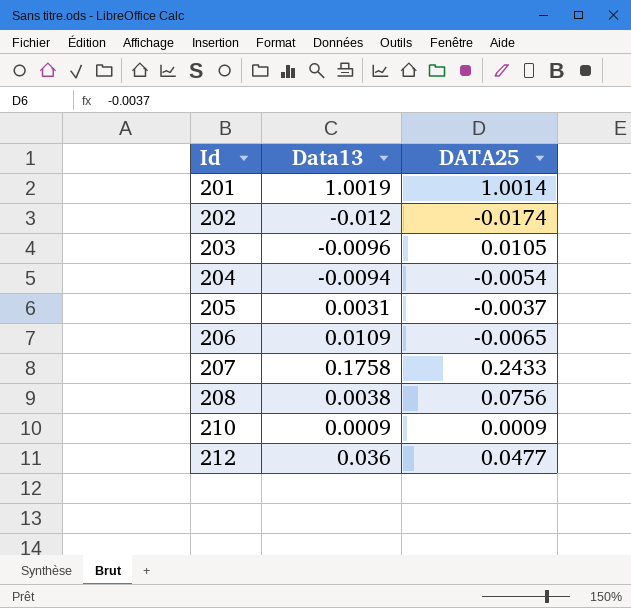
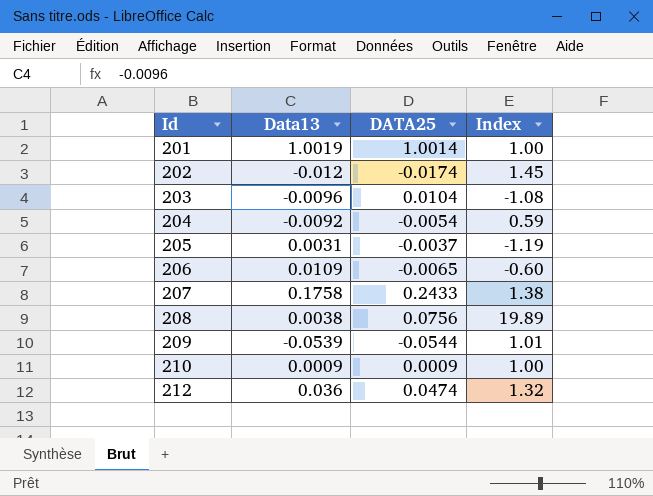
column Index | formula: none -> [DATA25] / [Data13]
203 | DATA25: 0.0105 -> 0.0104
204 | Data13: -0.0094 -> -0.0092
row 209: none -> -0.0539 | -0.0544 | 1.01
212 | DATA25: 0.0477 -> 0.0474

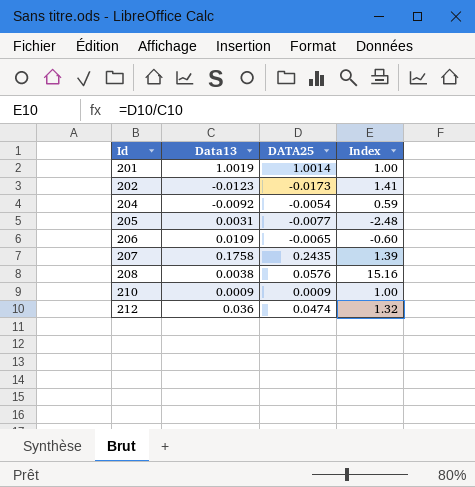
row 203: -0.0096 | 0.0104 | -1.08 -> none
row 209: -0.0539 | -0.0544 | 1.01 -> none
202 | Data13: -0.012 -> -0.0123
202 | DATA25: -0.0174 -> -0.0173
202 | Index: 1.45 -> 1.41
205 | DATA25: -0.0037 -> -0.0077
205 | Index: -1.19 -> -2.48
207 | DATA25: 0.2433 -> 0.2435
207 | Index: 1.38 -> 1.39
208 | DATA25: 0.0756 -> 0.0576
208 | Index: 19.89 -> 15.16

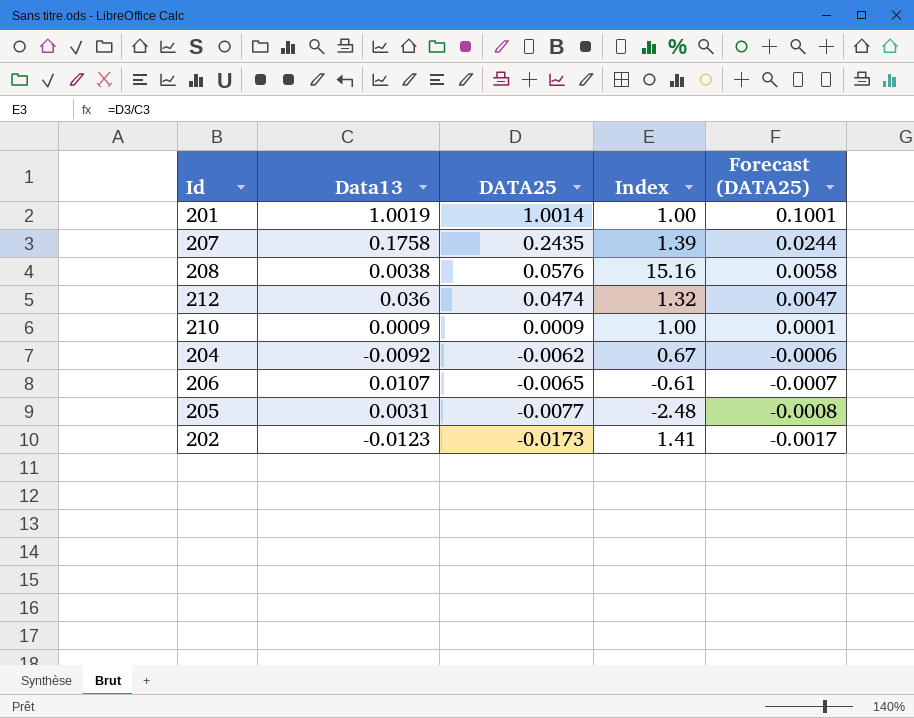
row order: Id ascending -> DATA25 descending
column Forecast (DATA25) | formula: none -> [DATA25] * 0.1
204 | DATA25: -0.0054 -> -0.0062
204 | Index: 0.59 -> 0.67
206 | Data13: 0.0109 -> 0.0107
206 | Index: -0.60 -> -0.61

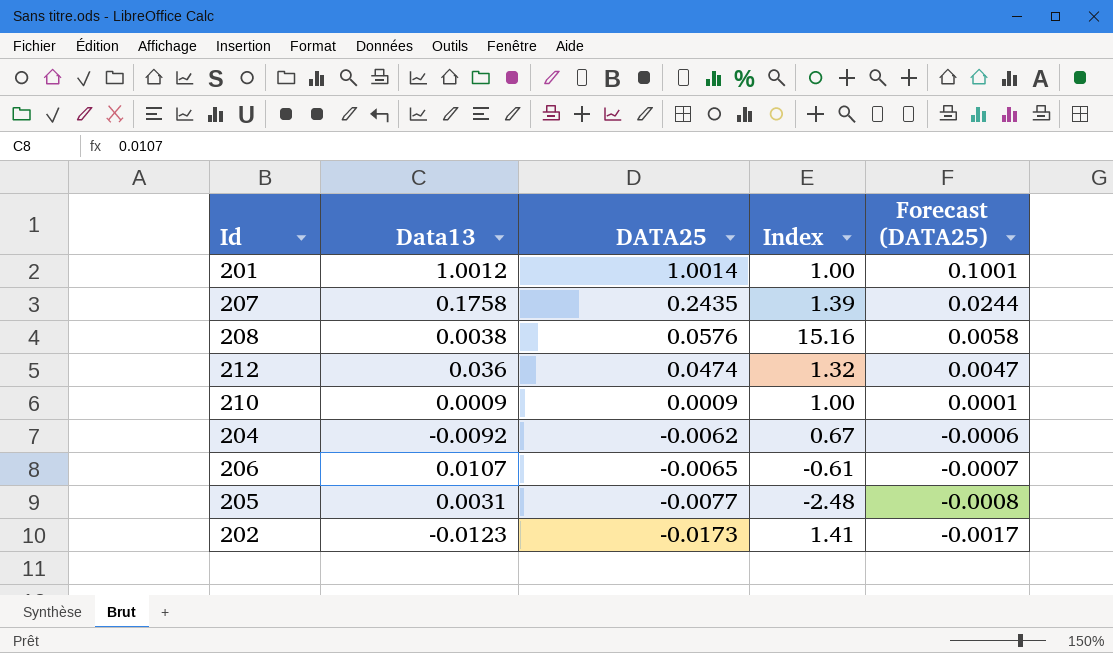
201 | Data13: 1.0019 -> 1.0012

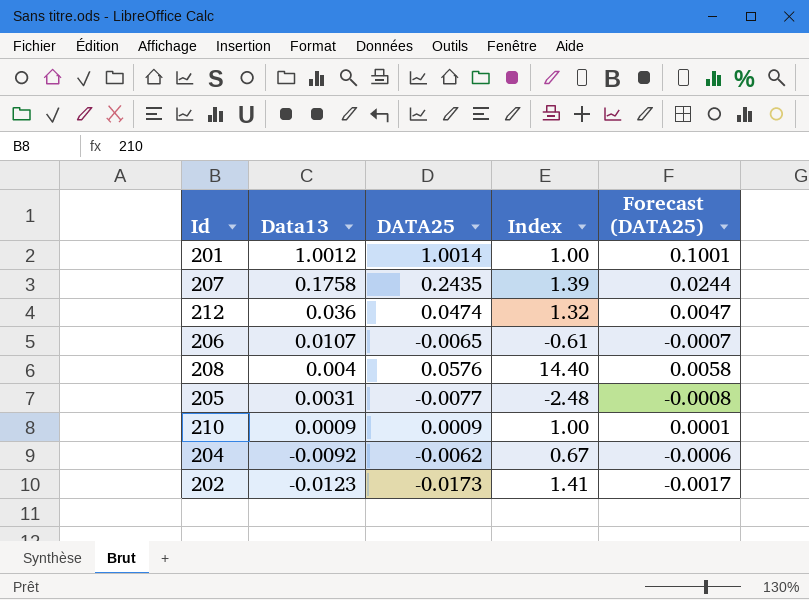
row order: DATA25 descending -> Data13 descending
208 | Data13: 0.0038 -> 0.004
208 | Index: 15.16 -> 14.40

